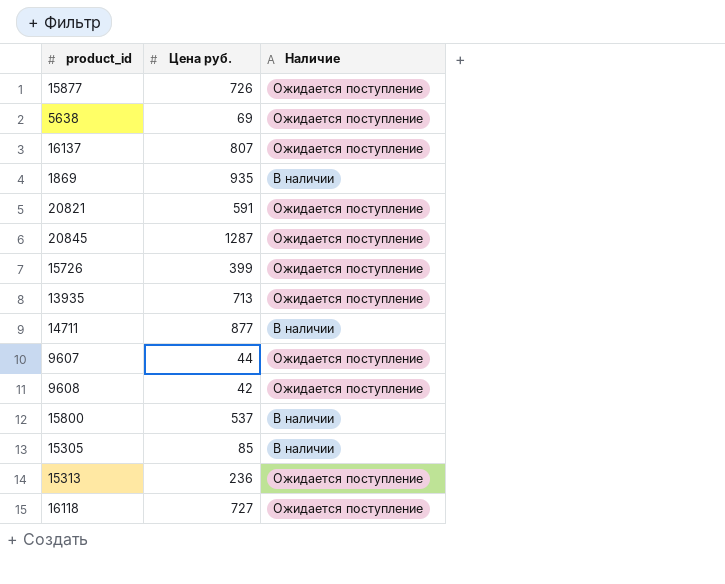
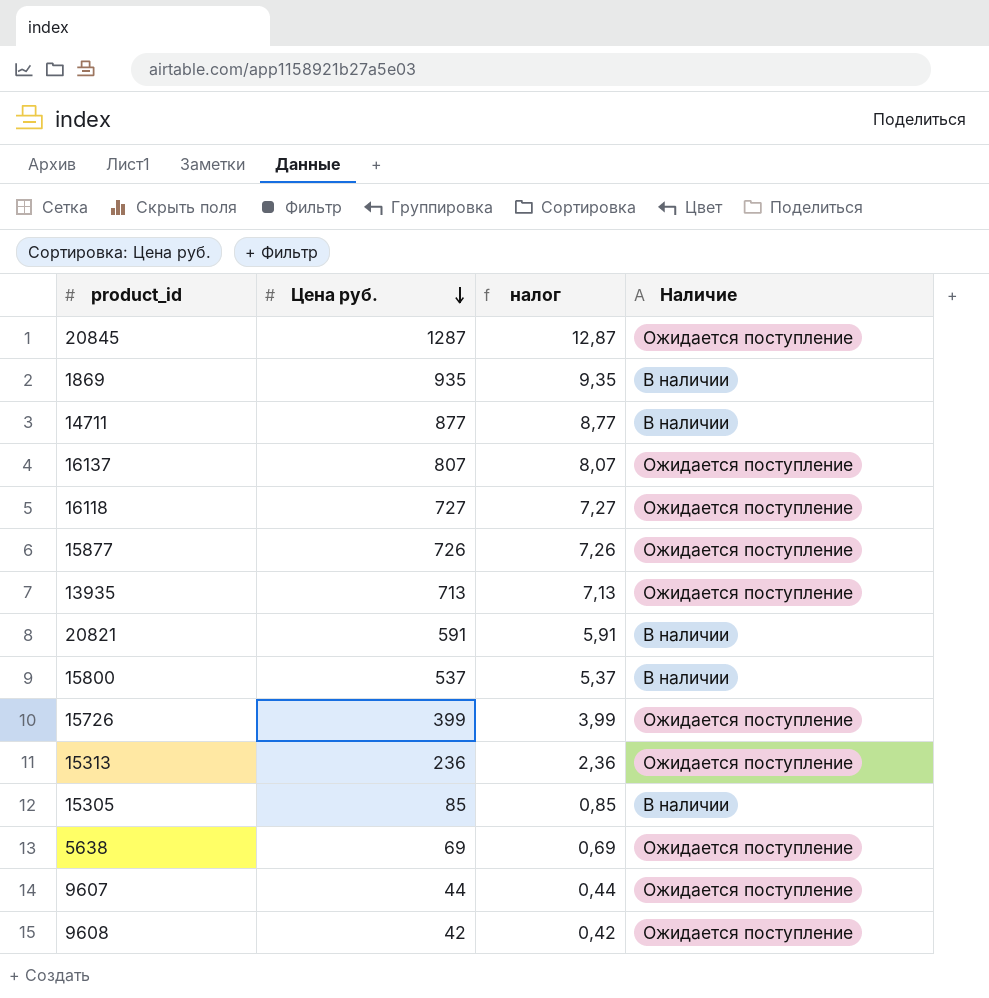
row order: none -> Цена руб. descending
column налог | formula: none -> [Цена руб.] * 0,01
20821 | Наличие: Ожидается поступление -> В наличии

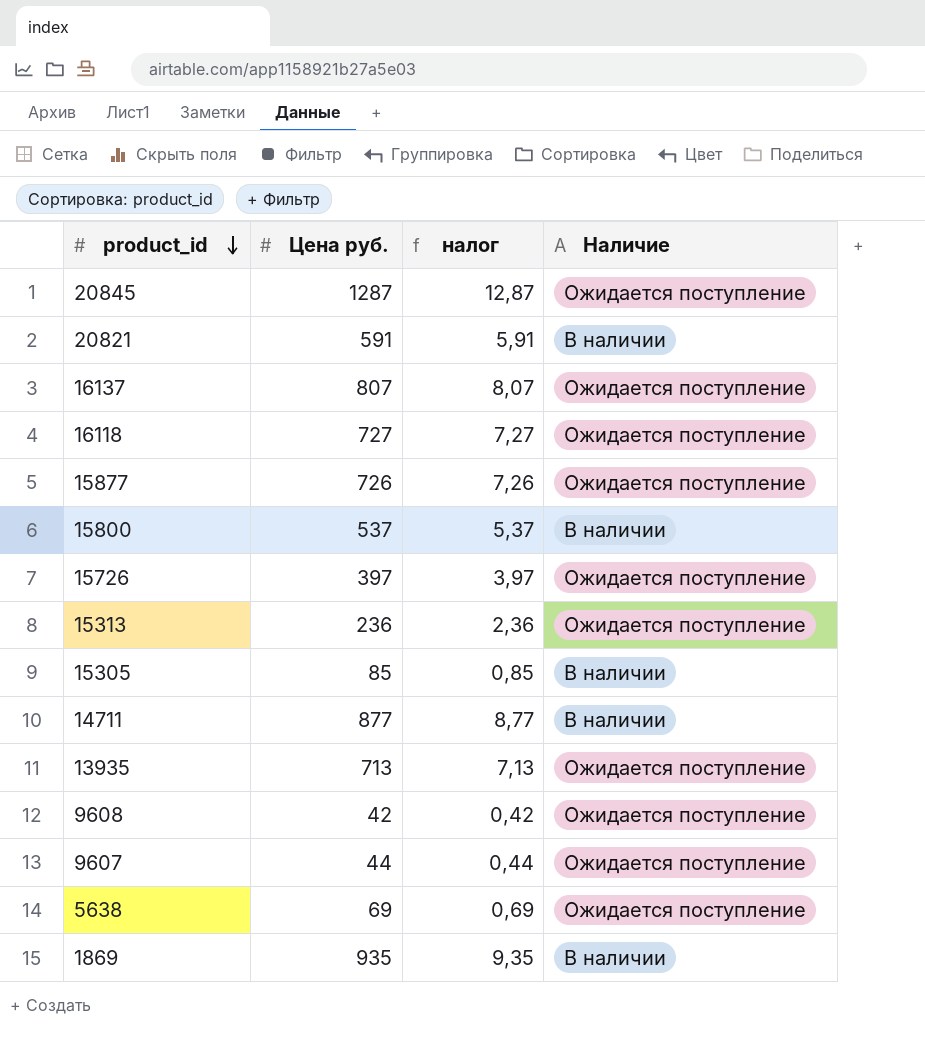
row order: Цена руб. descending -> product_id descending
15726 | Цена руб.: 399 -> 397
15726 | налог: 3,99 -> 3,97

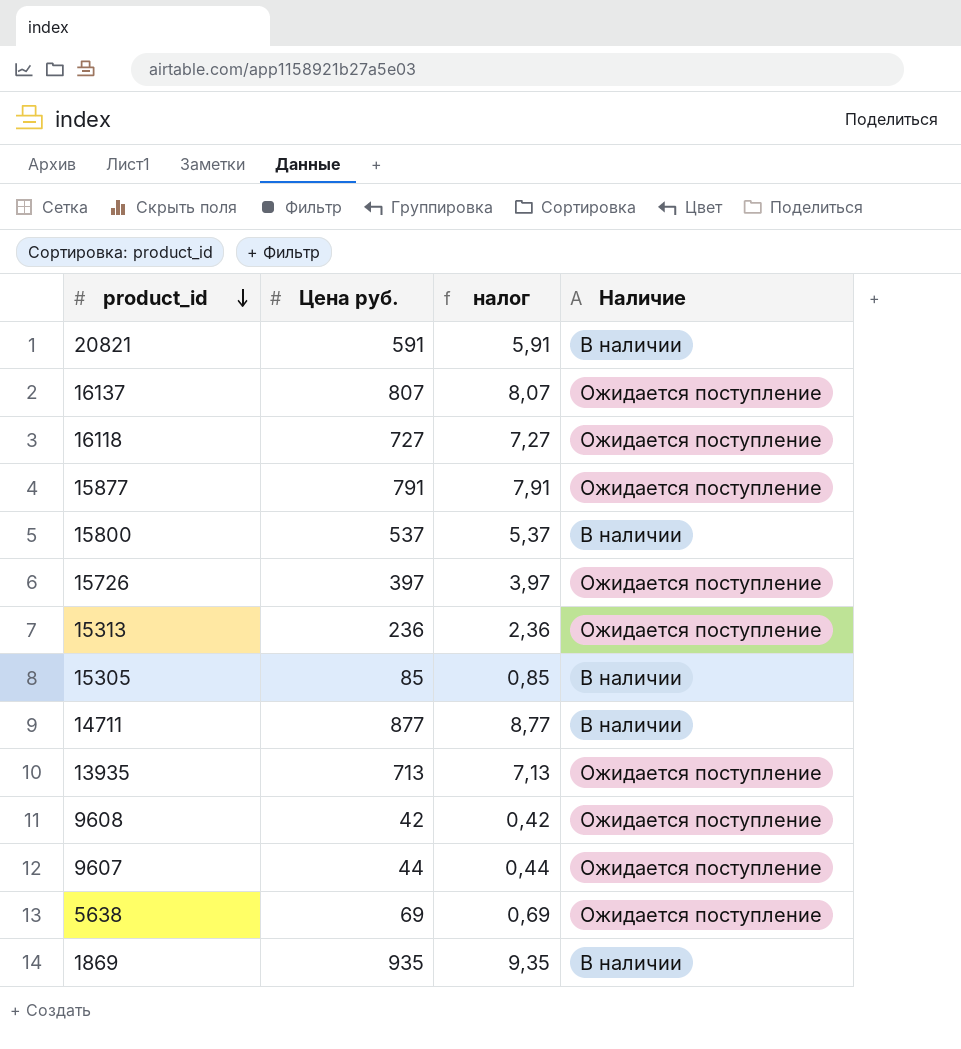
row 20845: 1287 | 12,87 | Ожидается поступление -> none
15877 | Цена руб.: 726 -> 791
15877 | налог: 7,26 -> 7,91

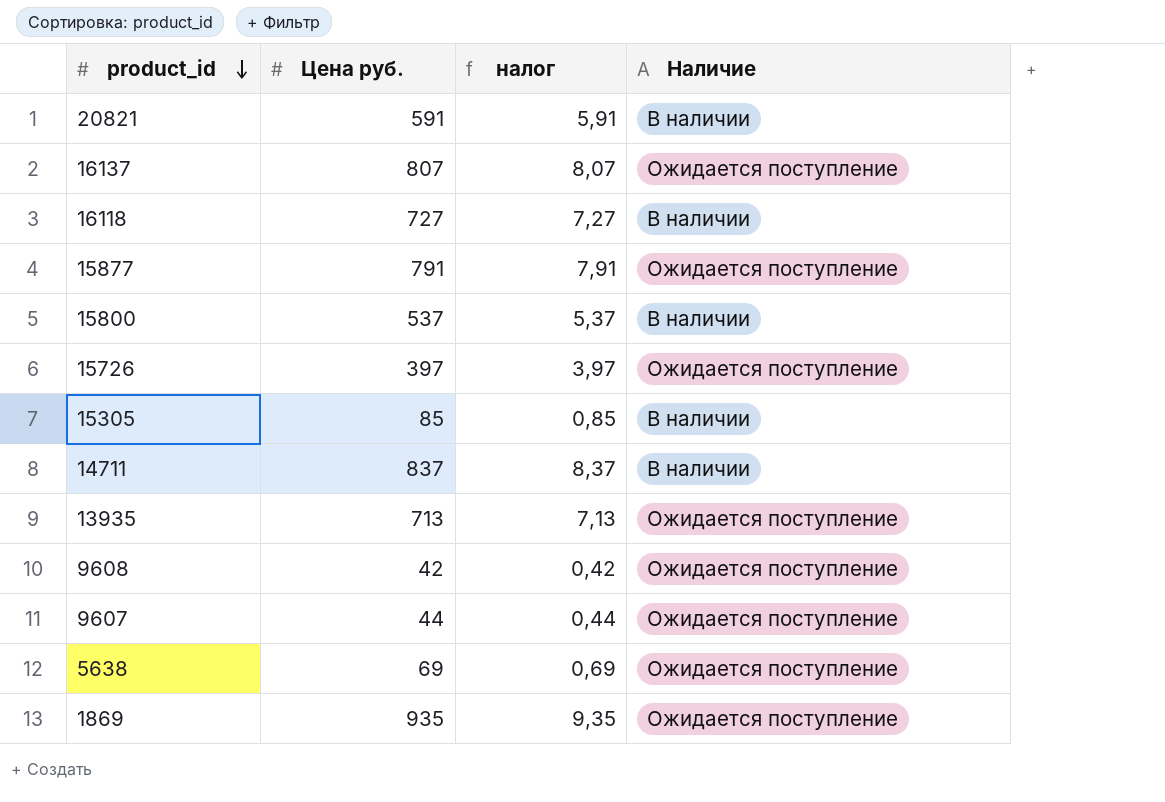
row 15313: 236 | 2,36 | Ожидается поступление -> none
16118 | Наличие: Ожидается поступление -> В наличии
14711 | Цена руб.: 877 -> 837
14711 | налог: 8,77 -> 8,37
1869 | Наличие: В наличии -> Ожидается поступление

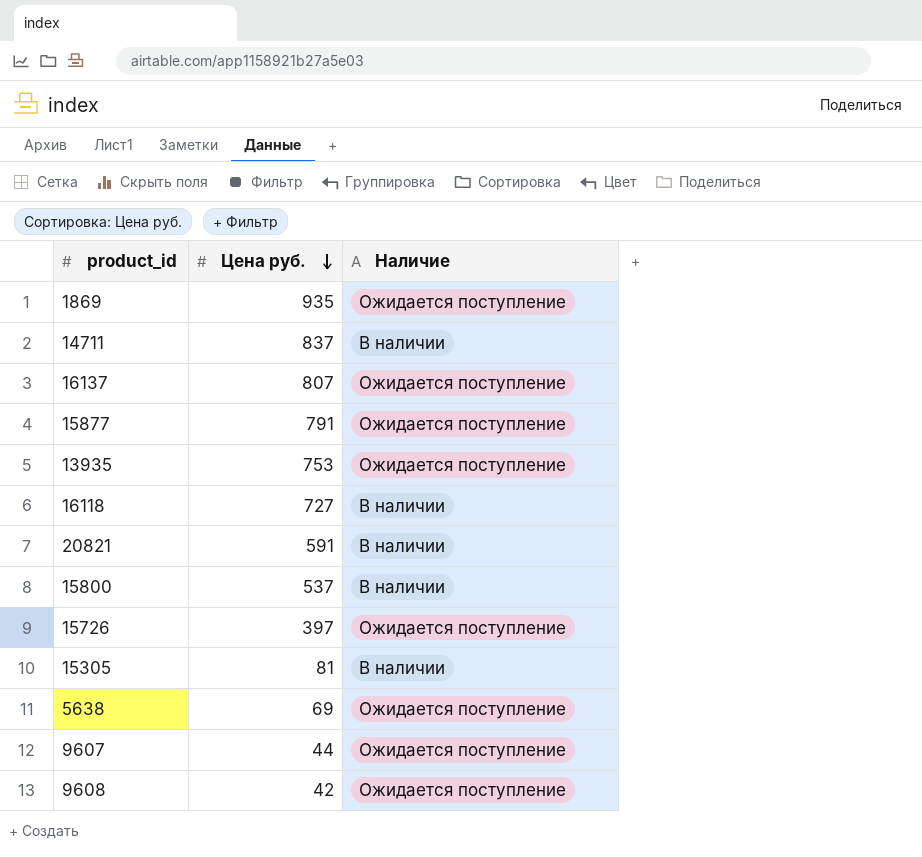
row order: product_id descending -> Цена руб. descending
column налог | formula: [Цена руб.] * 0,01 -> none
13935 | Цена руб.: 713 -> 753
15305 | Цена руб.: 85 -> 81

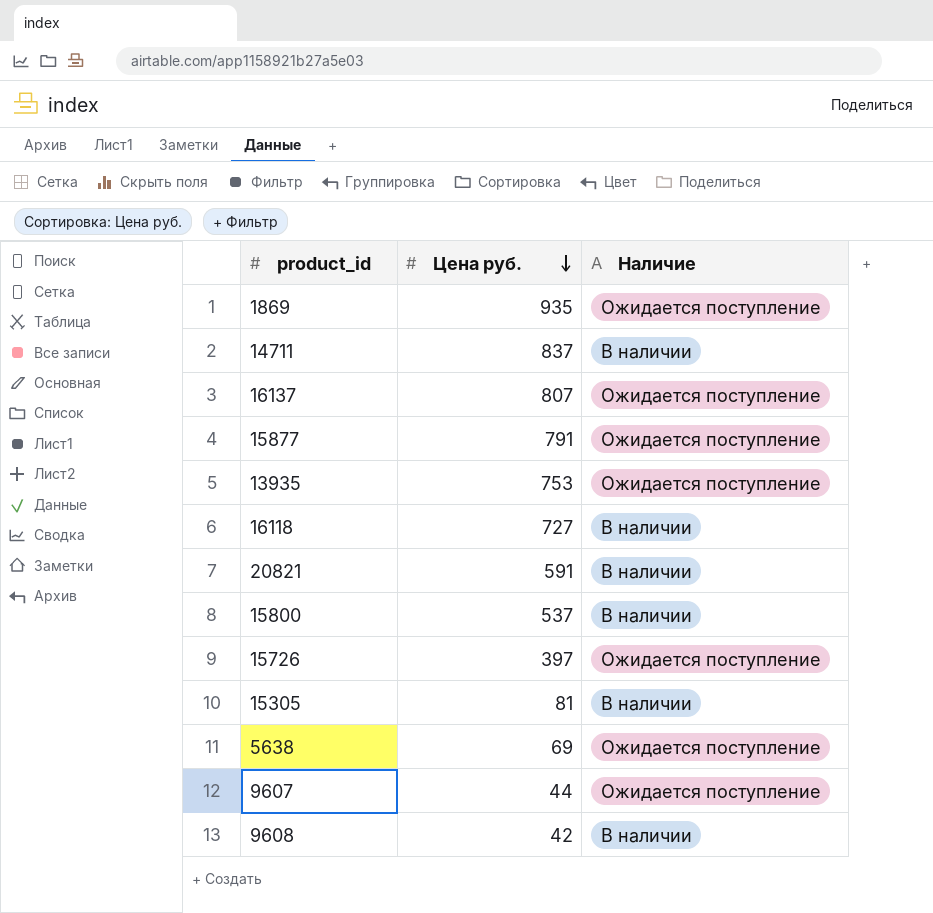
9608 | Наличие: Ожидается поступление -> В наличии

